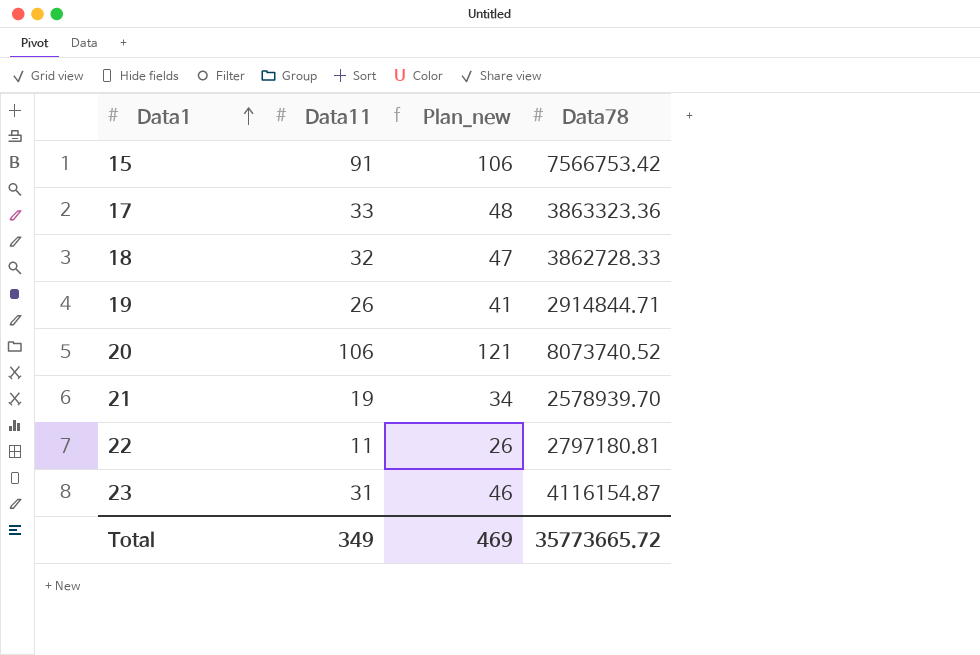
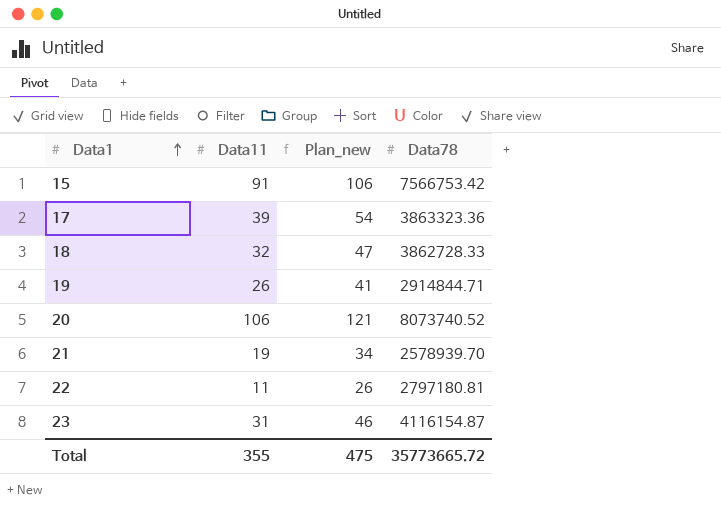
17 | Data11: 33 -> 39
17 | Plan_new: 48 -> 54
Total | Data11: 349 -> 355
Total | Plan_new: 469 -> 475

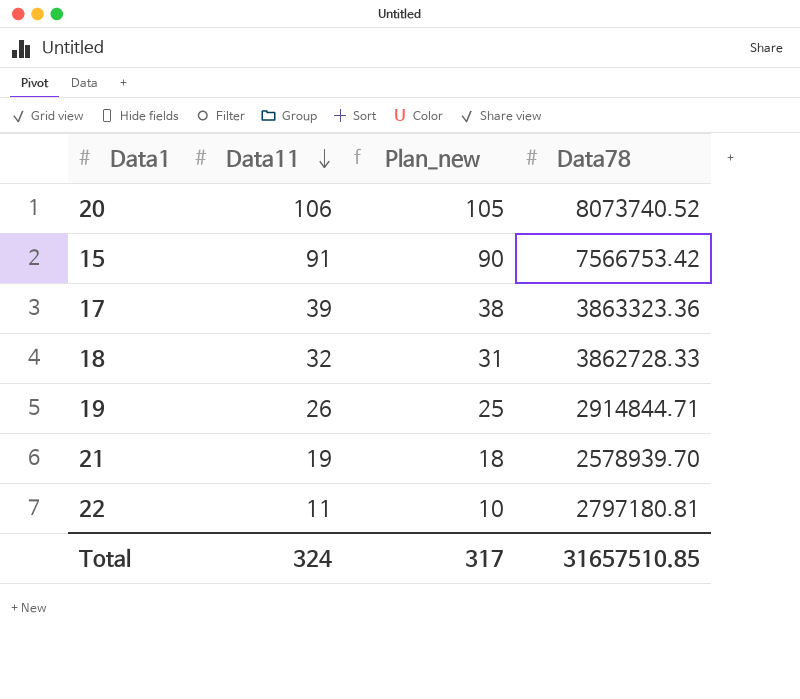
row order: Data1 ascending -> Data11 descending
column Plan_new | formula: [Data11] + 15 -> [Data11] - 1
row 23: 31 | 46 | 4116154.87 -> none
Total | Data11: 355 -> 324
Total | Plan_new: 475 -> 317
Total | Data78: 35773665.72 -> 31657510.85

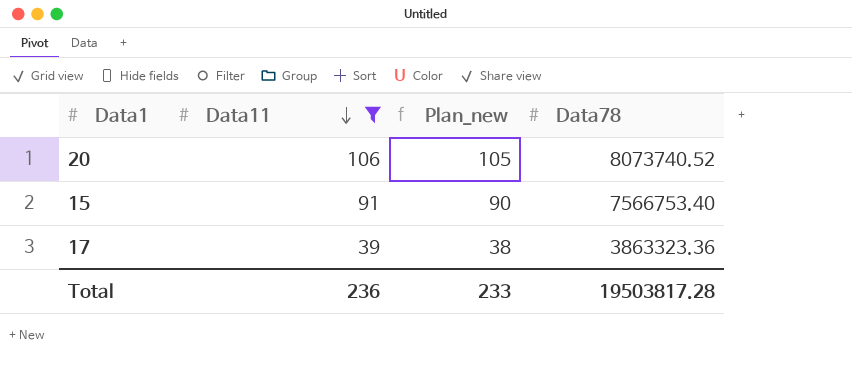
filter: none -> Data11 >= 39
15 | Data78: 7566753.42 -> 7566753.40
Total | Data11: 324 -> 236
Total | Plan_new: 317 -> 233
Total | Data78: 31657510.85 -> 19503817.28

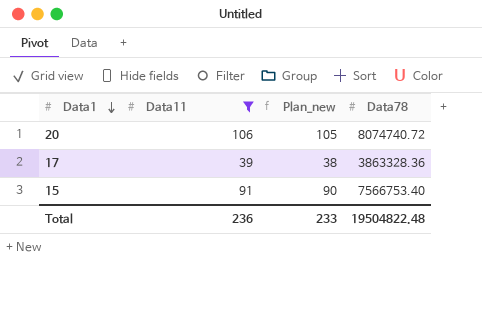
row order: Data11 descending -> Data1 descending
20 | Data78: 8073740.52 -> 8074740.72
17 | Data78: 3863323.36 -> 3863328.36
Total | Data78: 19503817.28 -> 19504822.48

